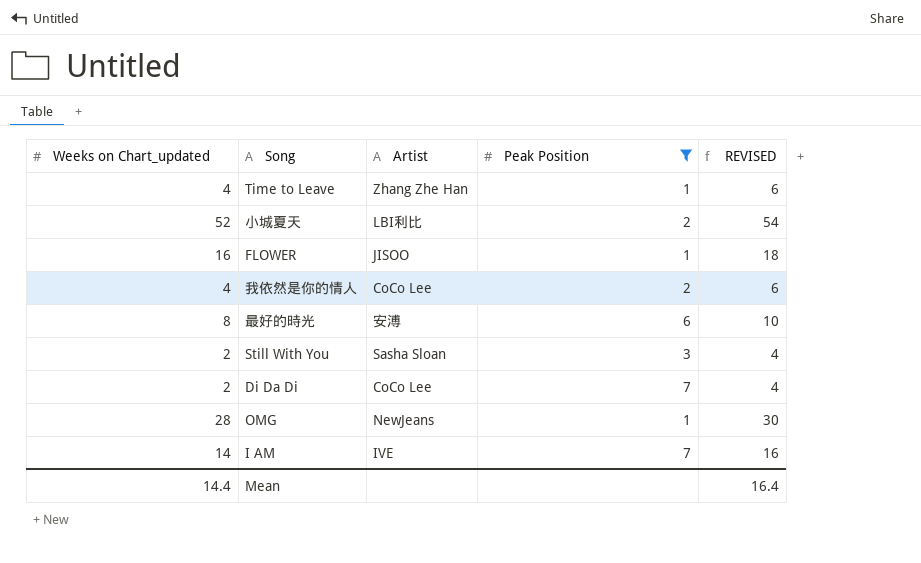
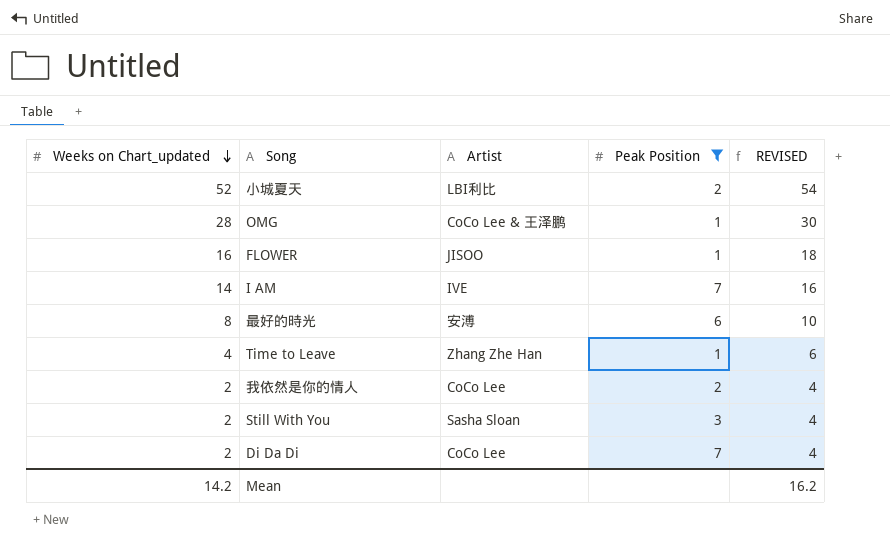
row order: none -> Weeks on Chart_updated descending
OMG | Artist: NewJeans -> CoCo Lee & 王泽鹏
我依然是你的情人 | Weeks on Chart_updated: 4 -> 2
我依然是你的情人 | REVISED: 6 -> 4
Mean | Weeks on Chart_updated: 14.4 -> 14.2
Mean | REVISED: 16.4 -> 16.2

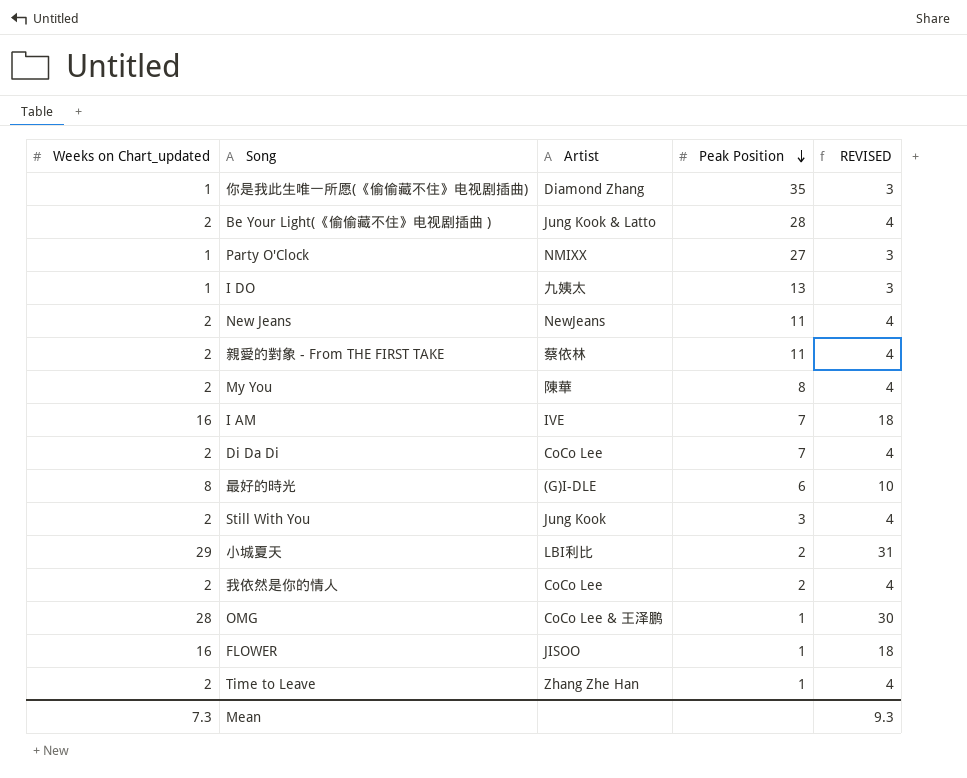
filter: Peak Position <= 7 -> none
row order: Weeks on Chart_updated descending -> Peak Position descending
I AM | Weeks on Chart_updated: 14 -> 16
I AM | REVISED: 16 -> 18
最好的時光 | Artist: 安溥 -> (G)I-DLE
Still With You | Artist: Sasha Sloan -> Jung Kook
小城夏天 | Weeks on Chart_updated: 52 -> 29
小城夏天 | REVISED: 54 -> 31
Time to Leave | Weeks on Chart_updated: 4 -> 2
Time to Leave | REVISED: 6 -> 4
Mean | Weeks on Chart_updated: 14.2 -> 7.3
Mean | REVISED: 16.2 -> 9.3

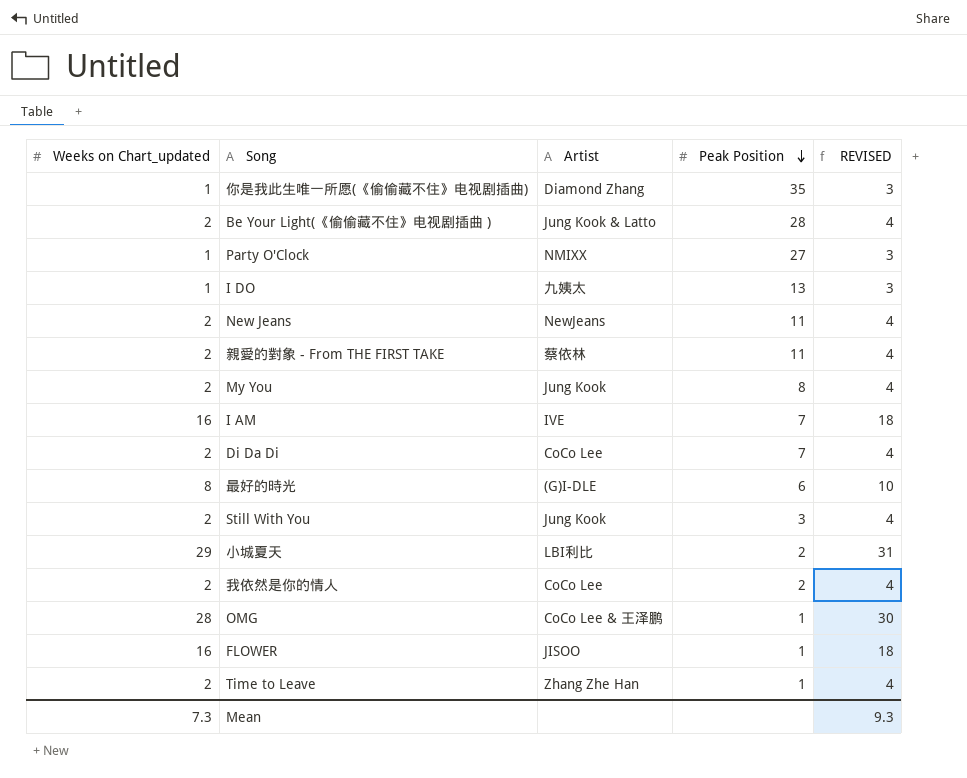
My You | Artist: 陳華 -> Jung Kook

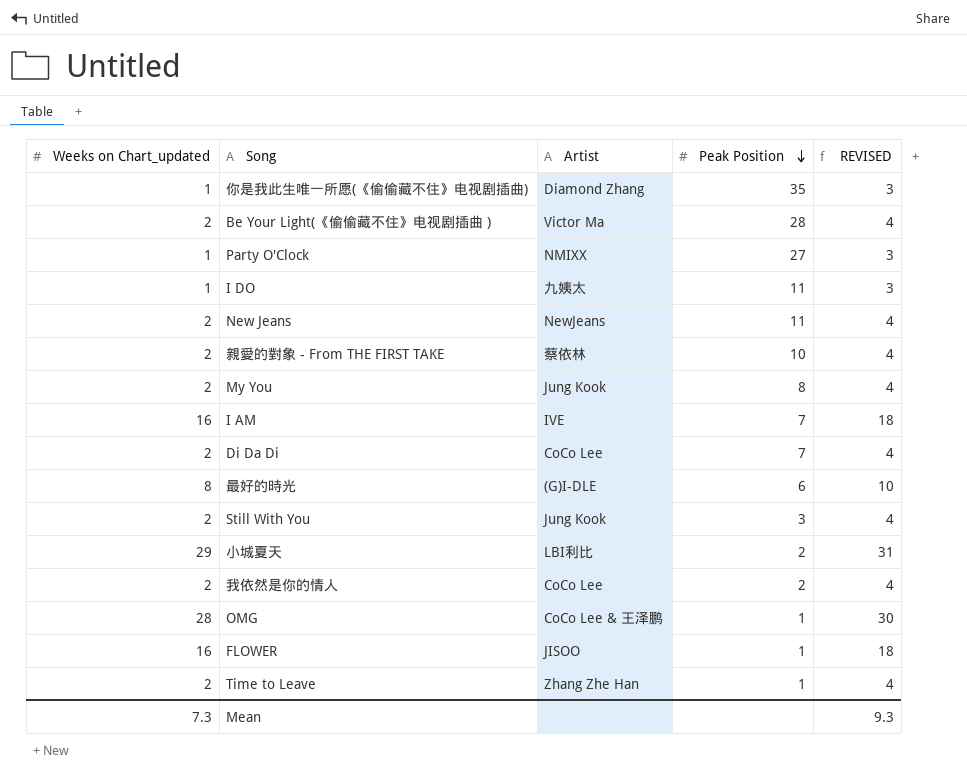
Be Your Light(《偷偷藏不住》电视剧插曲 ) | Artist: Jung Kook & Latto -> Victor Ma
I DO | Peak Position: 13 -> 11
親愛的對象 - From THE FIRST TAKE | Peak Position: 11 -> 10

